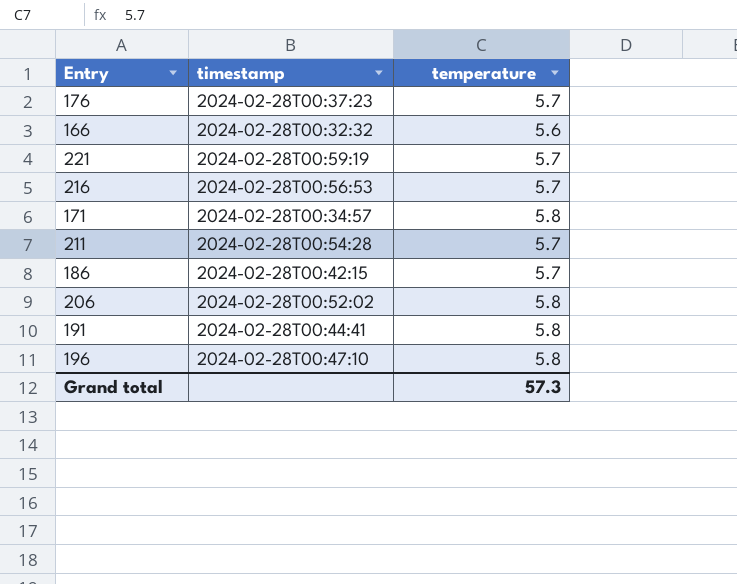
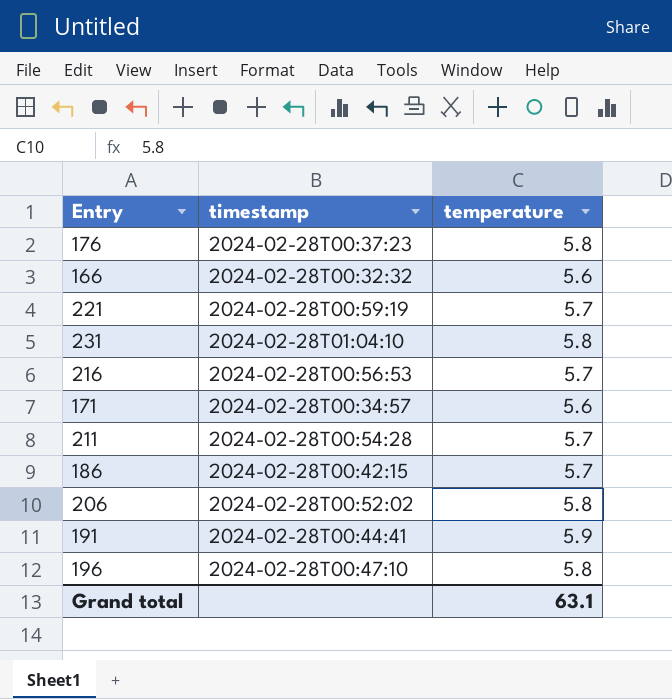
176 | temperature: 5.7 -> 5.8
row 231: none -> 2024-02-28T01:04:10 | 5.8
171 | temperature: 5.8 -> 5.6
191 | temperature: 5.8 -> 5.9
Grand total | temperature: 57.3 -> 63.1

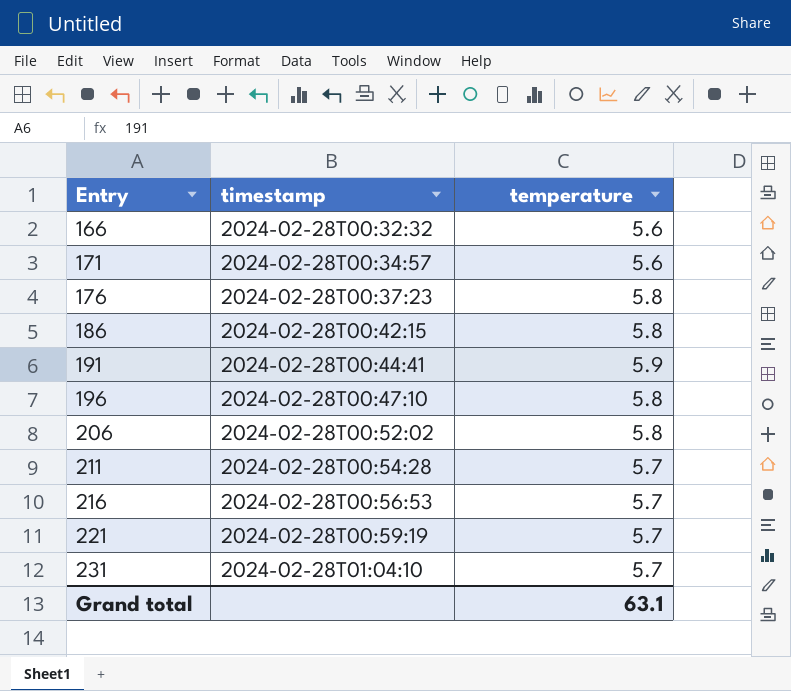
row order: none -> Entry ascending
186 | temperature: 5.7 -> 5.8
231 | temperature: 5.8 -> 5.7

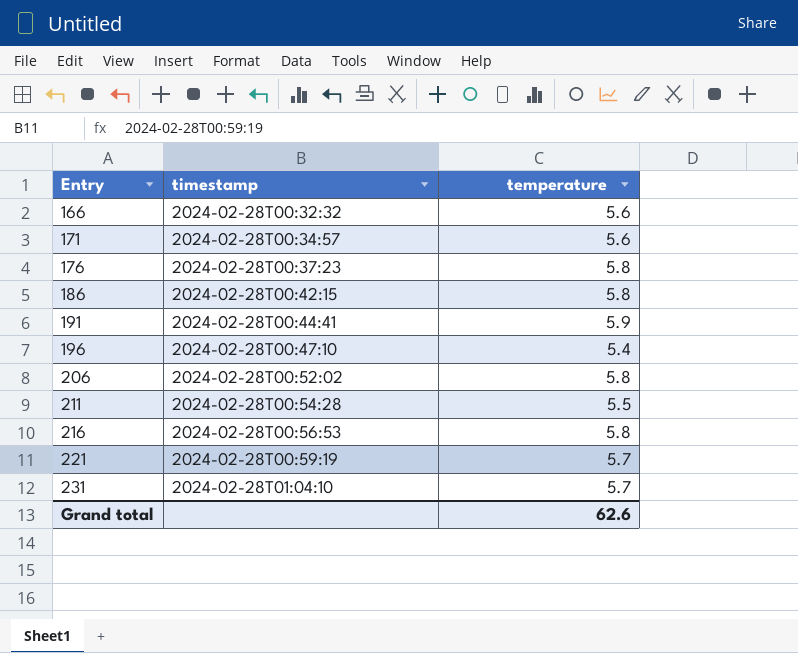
196 | temperature: 5.8 -> 5.4
211 | temperature: 5.7 -> 5.5
216 | temperature: 5.7 -> 5.8
Grand total | temperature: 63.1 -> 62.6

